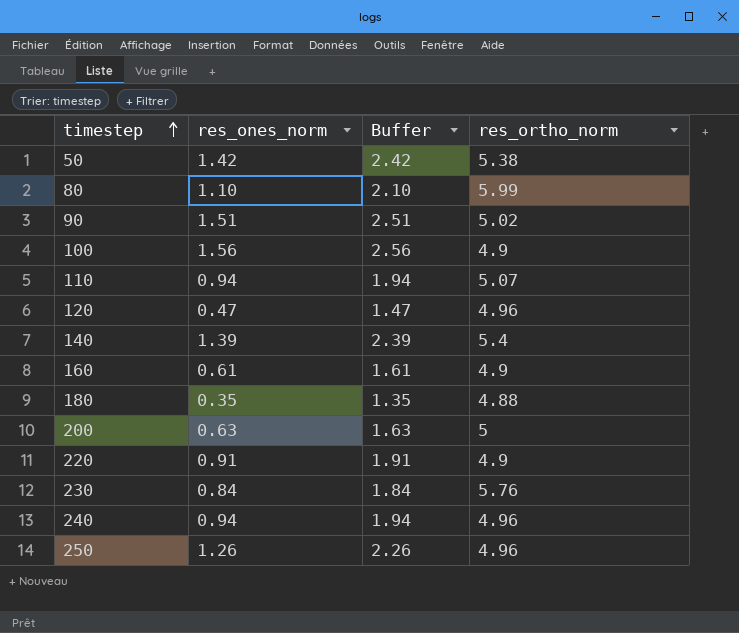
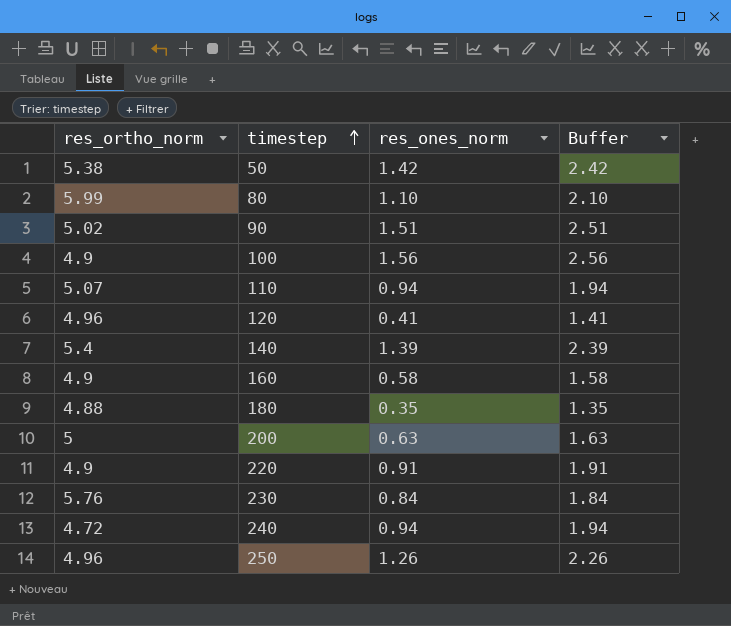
column res_ortho_norm | position: 4 -> 1
120 | res_ones_norm: 0.47 -> 0.41
120 | Buffer: 1.47 -> 1.41
160 | res_ones_norm: 0.61 -> 0.58
160 | Buffer: 1.61 -> 1.58
240 | res_ortho_norm: 4.96 -> 4.72

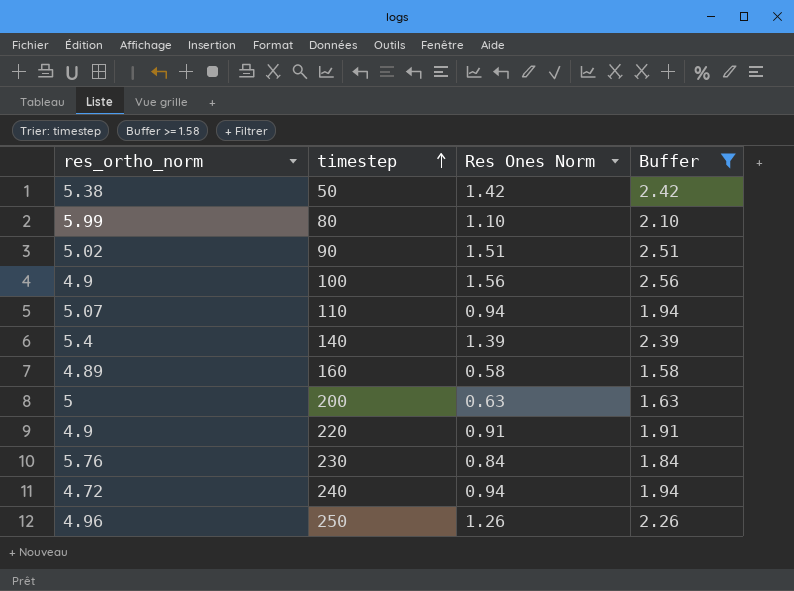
filter: none -> Buffer >= 1.58
column name: res_ones_norm -> Res Ones Norm
160 | res_ortho_norm: 4.9 -> 4.89

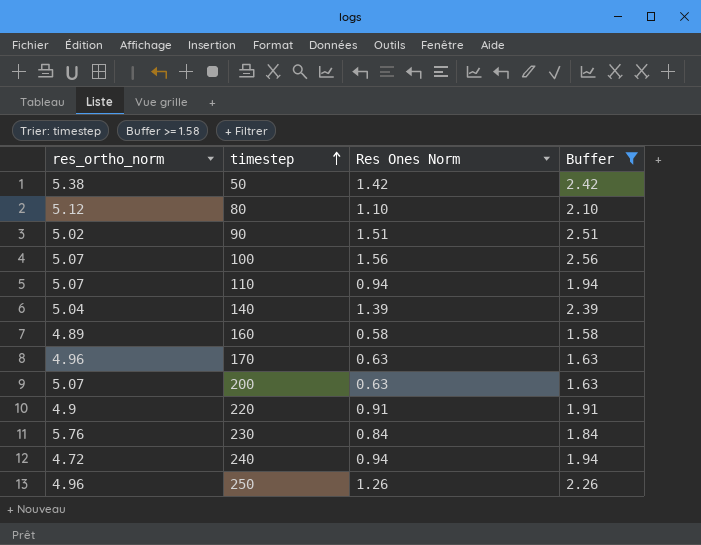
80 | res_ortho_norm: 5.99 -> 5.12
100 | res_ortho_norm: 4.9 -> 5.07
140 | res_ortho_norm: 5.4 -> 5.04
row 170: none -> 4.96 | 0.63 | 1.63
200 | res_ortho_norm: 5 -> 5.07

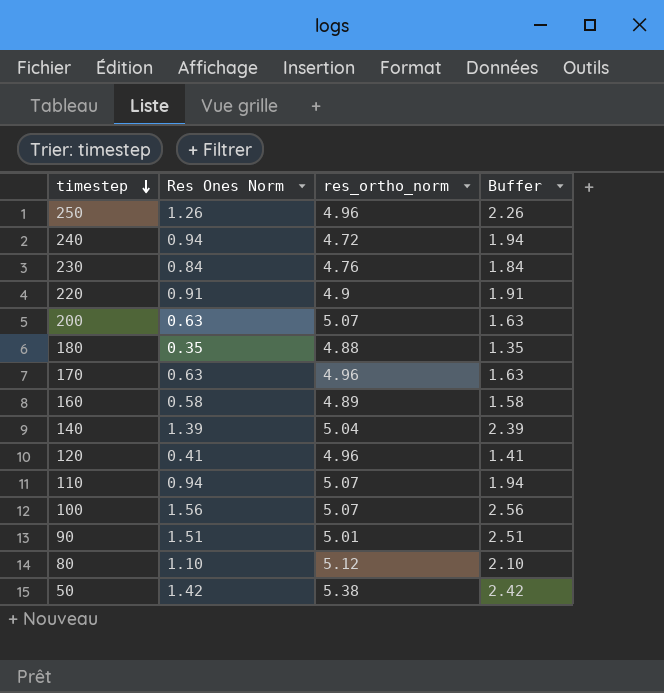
filter: Buffer >= 1.58 -> none
row order: timestep ascending -> timestep descending
column res_ortho_norm | position: 1 -> 3
230 | res_ortho_norm: 5.76 -> 4.76
90 | res_ortho_norm: 5.02 -> 5.01

